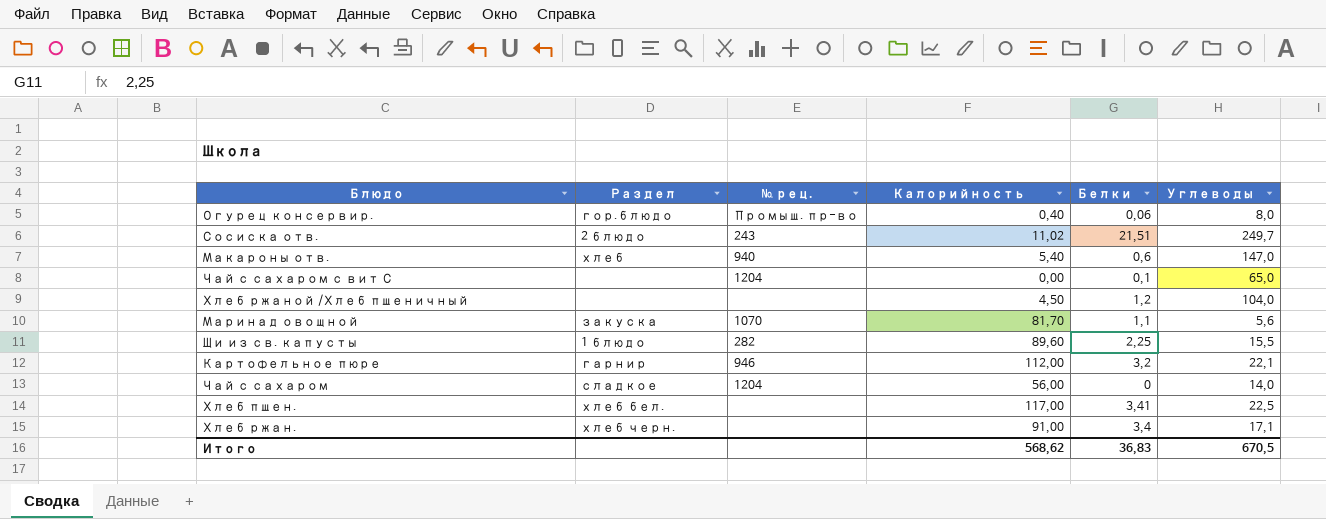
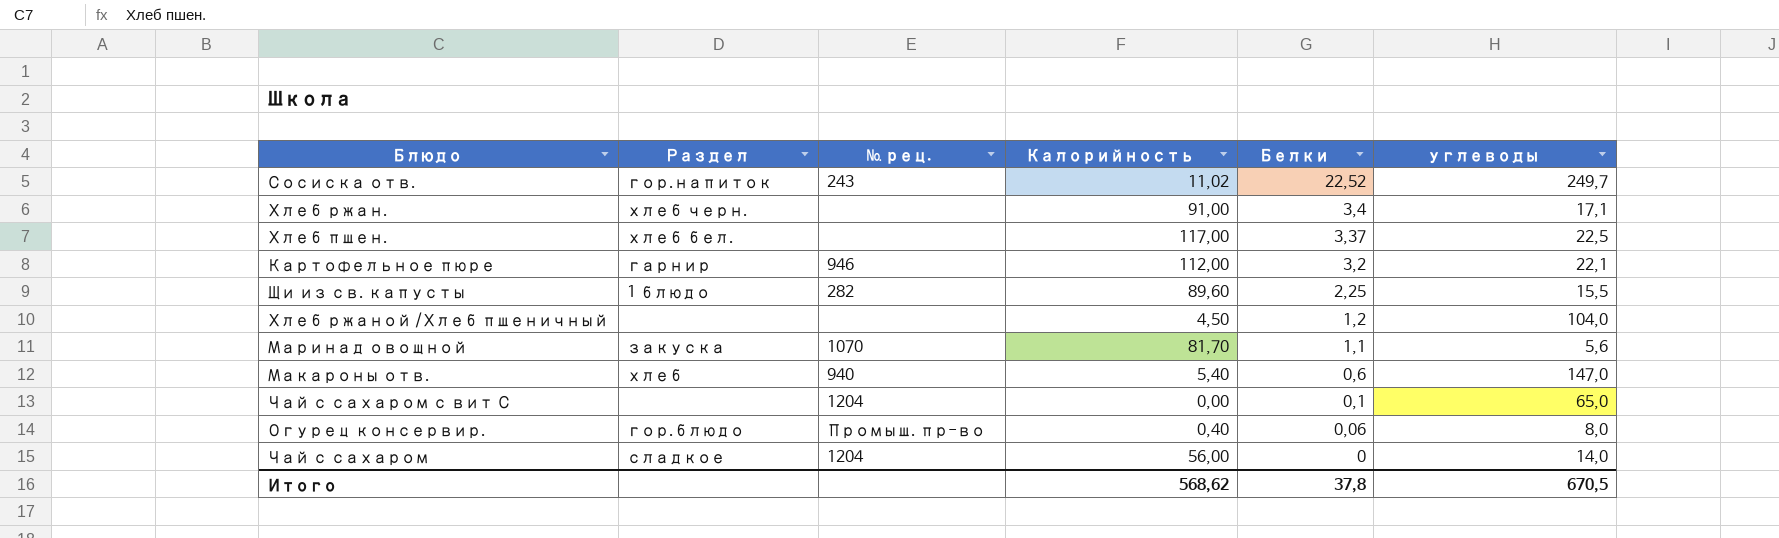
row order: none -> Белки descending
column name: Углеводы -> углеводы
Сосиска отв. | Раздел: 2 блюдо -> гор.напиток
Сосиска отв. | Белки: 21,51 -> 22,52
Хлеб пшен. | Белки: 3,41 -> 3,37
Итого | Белки: 36,83 -> 37,8

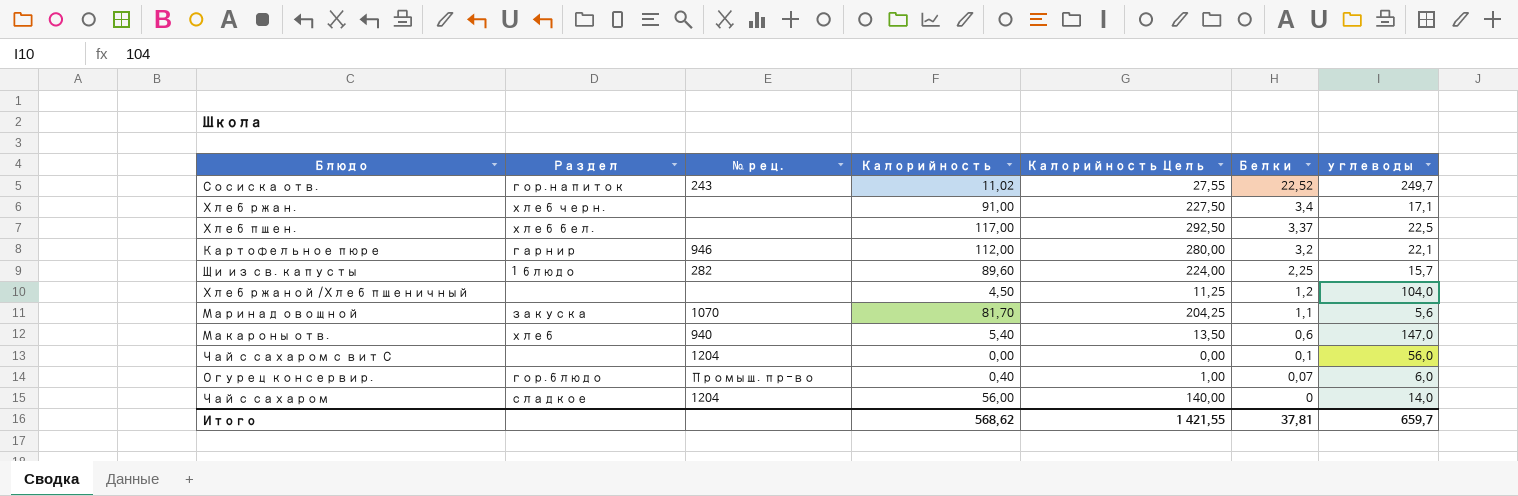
column Калорийность Цель | formula: none -> [Калорийность] * 2,5
Щи из св. капусты | углеводы: 15,5 -> 15,7
Чай с сахаром с вит С | углеводы: 65,0 -> 56,0
Огурец консервир. | Белки: 0,06 -> 0,07
Огурец консервир. | углеводы: 8,0 -> 6,0
Итого | Белки: 37,8 -> 37,81
Итого | углеводы: 670,5 -> 659,7

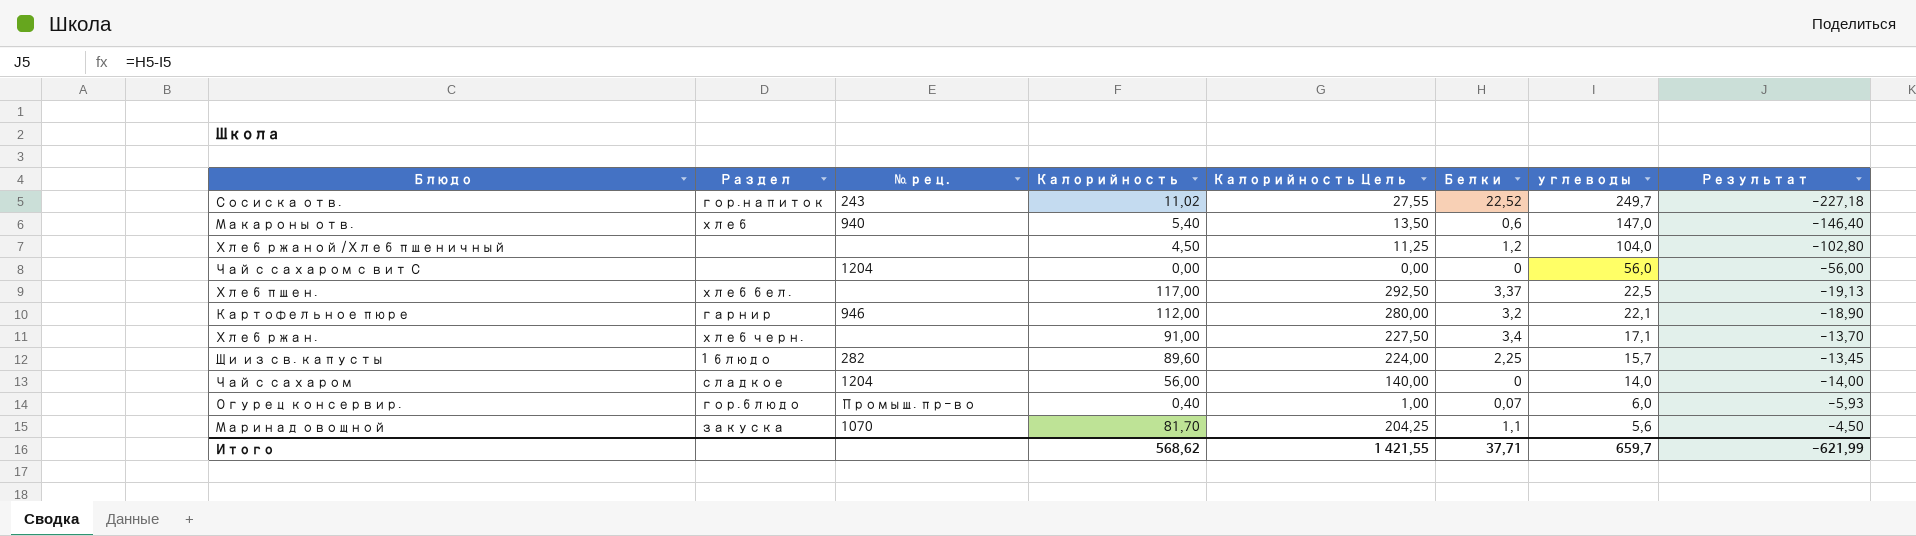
row order: Белки descending -> углеводы descending
column Результат | formula: none -> [Белки] - [углеводы]
Чай с сахаром с вит С | Белки: 0,1 -> 0
Итого | Белки: 37,81 -> 37,71

